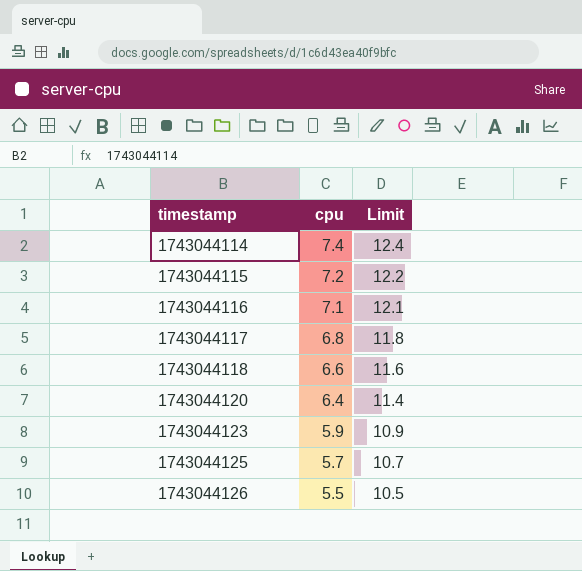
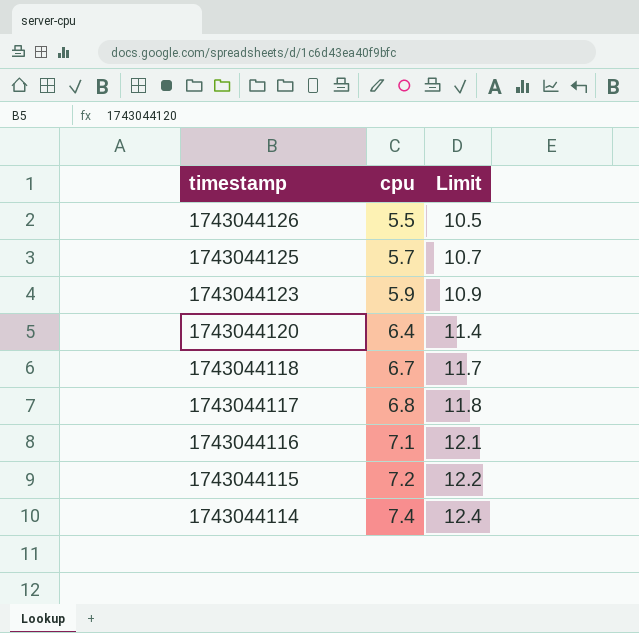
row order: timestamp ascending -> timestamp descending
1743044118 | cpu: 6.6 -> 6.7
1743044118 | Limit: 11.6 -> 11.7

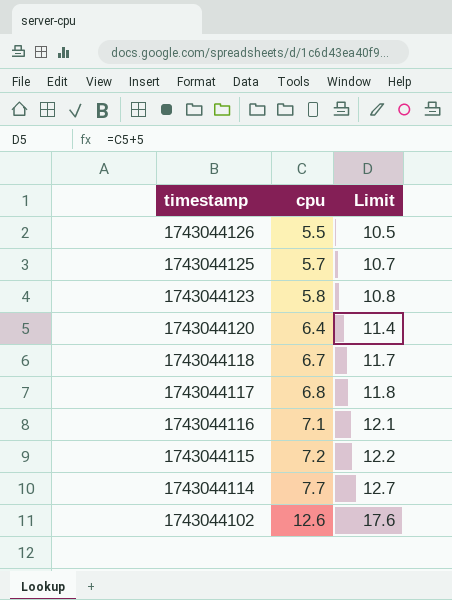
1743044123 | cpu: 5.9 -> 5.8
1743044123 | Limit: 10.9 -> 10.8
1743044114 | cpu: 7.4 -> 7.7
1743044114 | Limit: 12.4 -> 12.7
row 1743044102: none -> 12.6 | 17.6

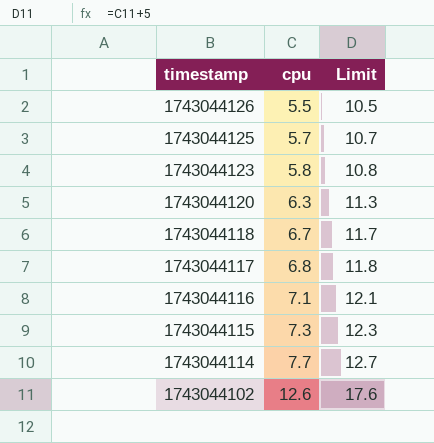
1743044120 | cpu: 6.4 -> 6.3
1743044120 | Limit: 11.4 -> 11.3
1743044115 | cpu: 7.2 -> 7.3
1743044115 | Limit: 12.2 -> 12.3

